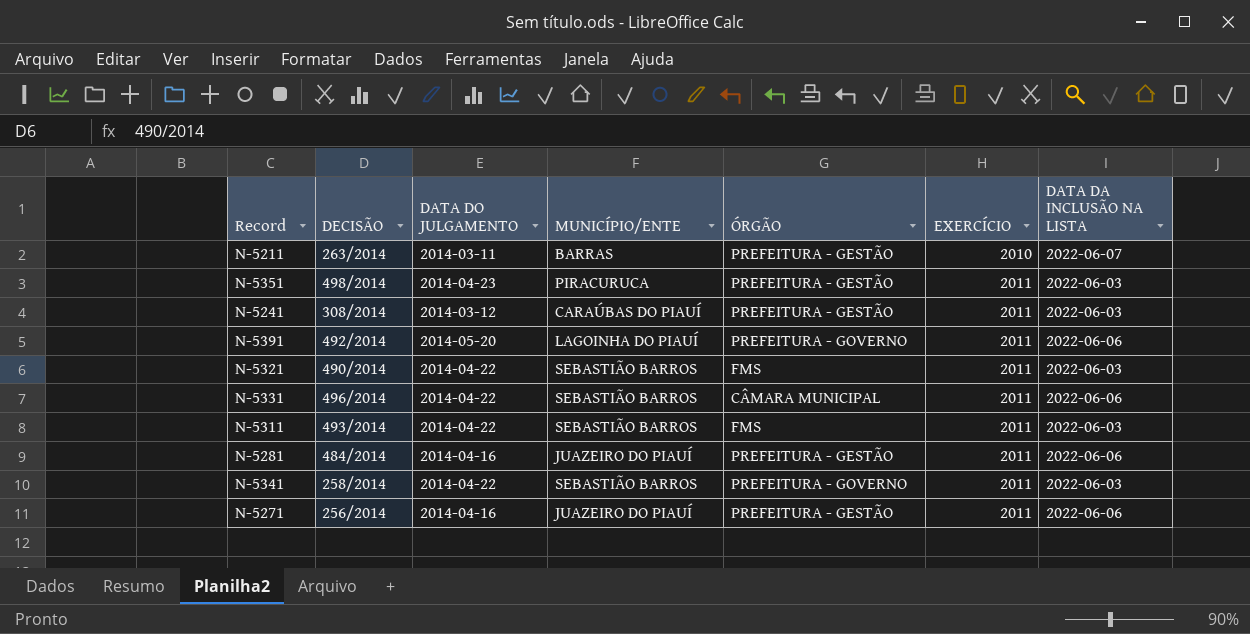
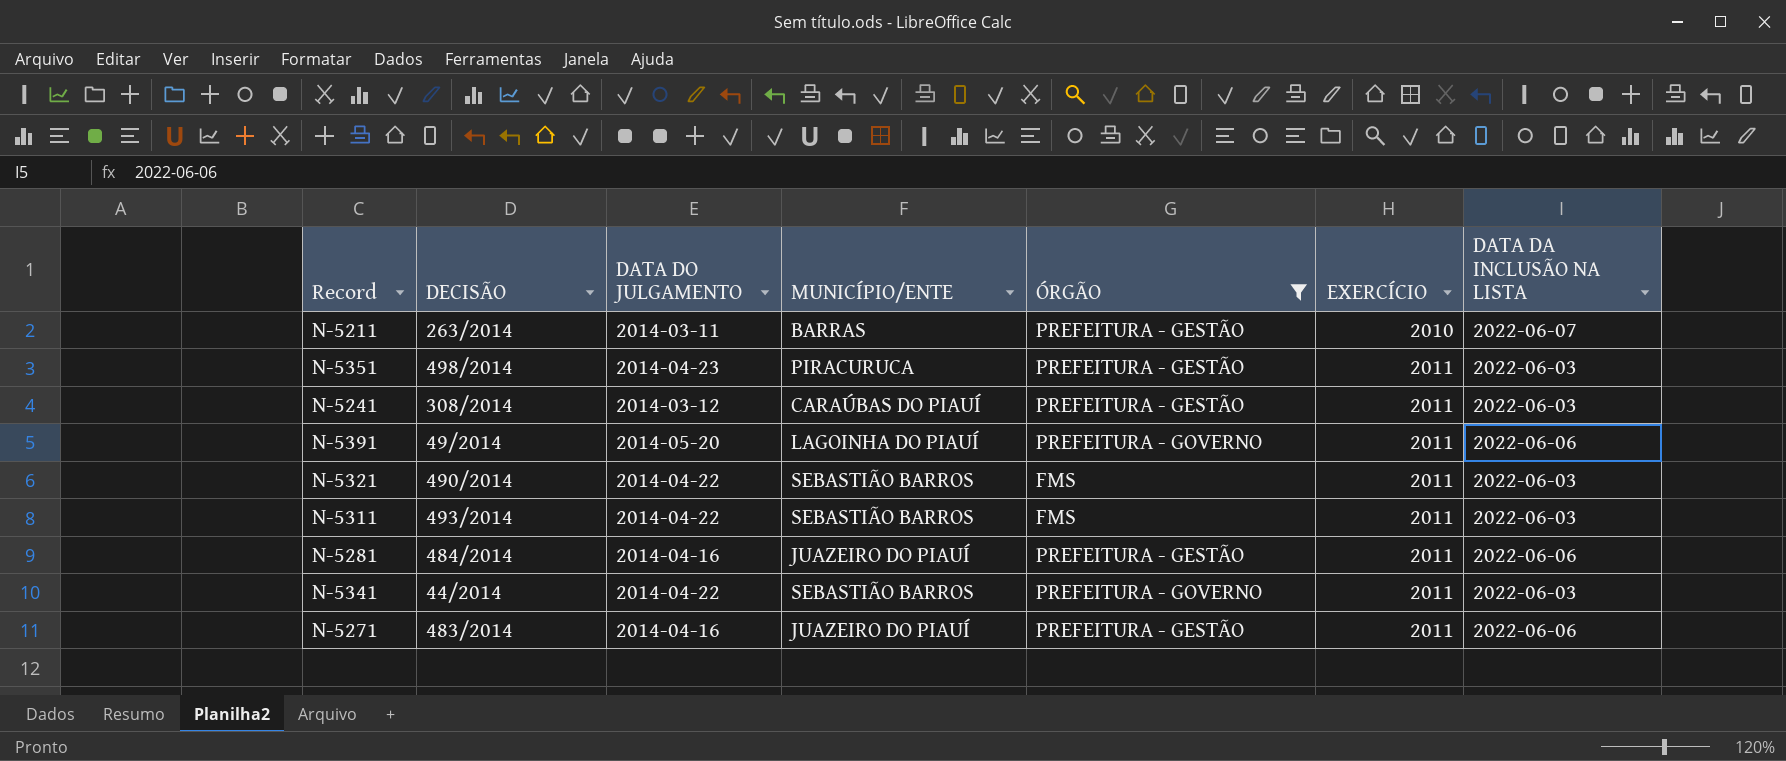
filter: none -> ÓRGÃO != CÂMARA MUNICIPAL
N-5391 | DECISÃO: 492/2014 -> 49/2014
N-5341 | DECISÃO: 258/2014 -> 44/2014
N-5271 | DECISÃO: 256/2014 -> 483/2014

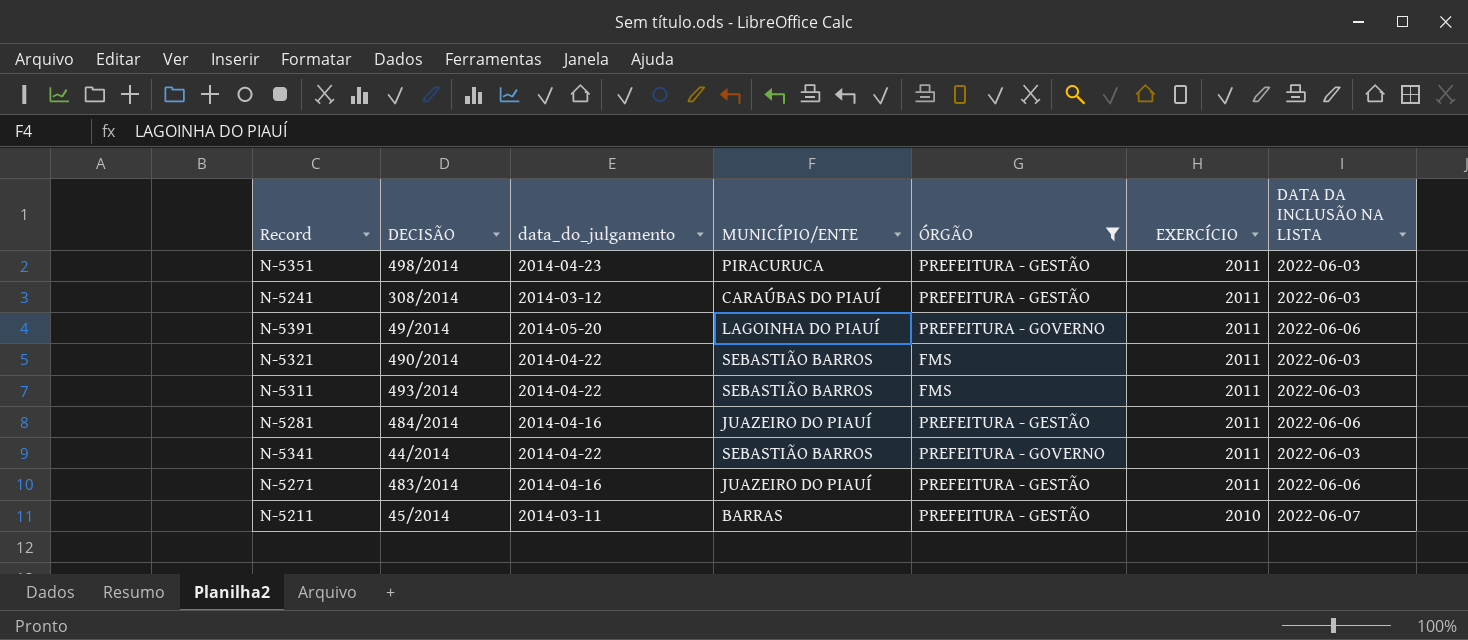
row order: EXERCÍCIO ascending -> EXERCÍCIO descending
column name: DATA DO JULGAMENTO -> data_do_julgamento
N-5211 | DECISÃO: 263/2014 -> 45/2014

